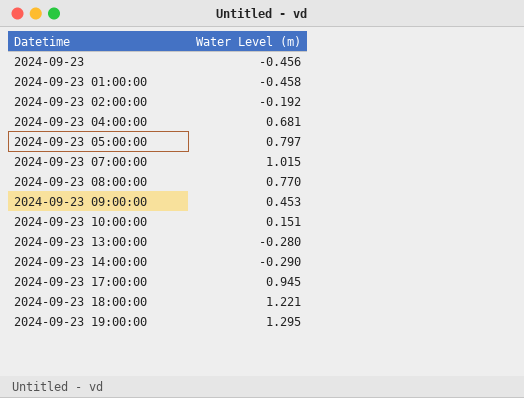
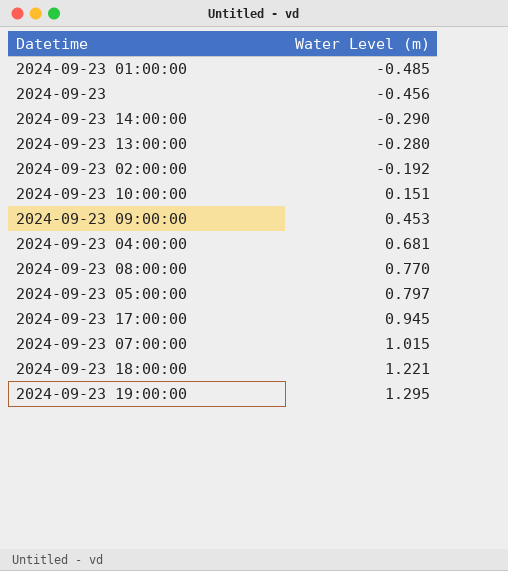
row order: Datetime ascending -> Water Level (m) ascending
2024-09-23 01:00:00 | Water Level (m): -0.458 -> -0.485

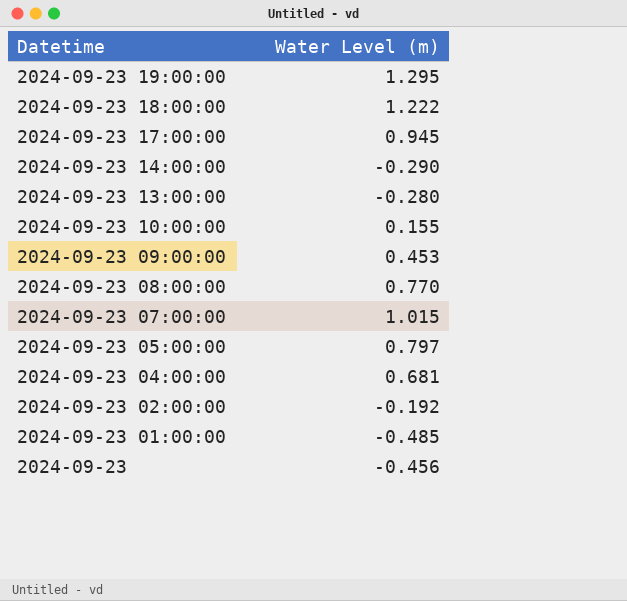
row order: Water Level (m) ascending -> Datetime descending
2024-09-23 18:00:00 | Water Level (m): 1.221 -> 1.222
2024-09-23 10:00:00 | Water Level (m): 0.151 -> 0.155

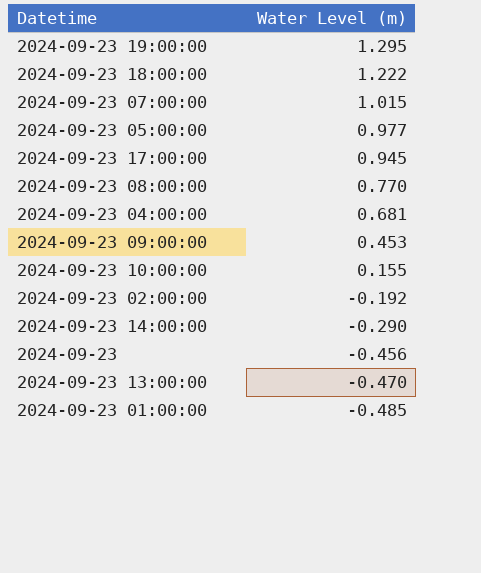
row order: Datetime descending -> Water Level (m) descending
2024-09-23 05:00:00 | Water Level (m): 0.797 -> 0.977
2024-09-23 13:00:00 | Water Level (m): -0.280 -> -0.470

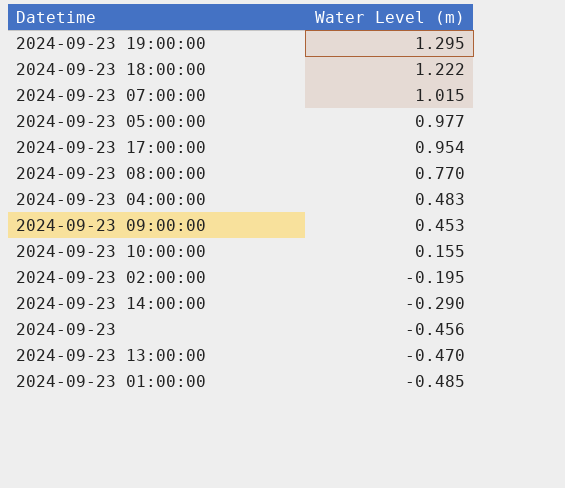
2024-09-23 17:00:00 | Water Level (m): 0.945 -> 0.954
2024-09-23 04:00:00 | Water Level (m): 0.681 -> 0.483
2024-09-23 02:00:00 | Water Level (m): -0.192 -> -0.195

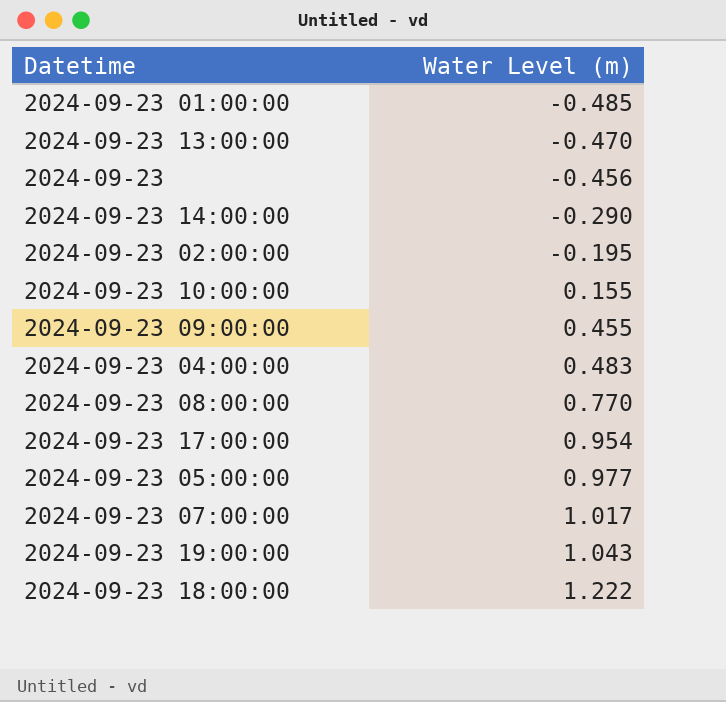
row order: Water Level (m) descending -> Water Level (m) ascending
2024-09-23 09:00:00 | Water Level (m): 0.453 -> 0.455
2024-09-23 07:00:00 | Water Level (m): 1.015 -> 1.017
2024-09-23 19:00:00 | Water Level (m): 1.295 -> 1.043

